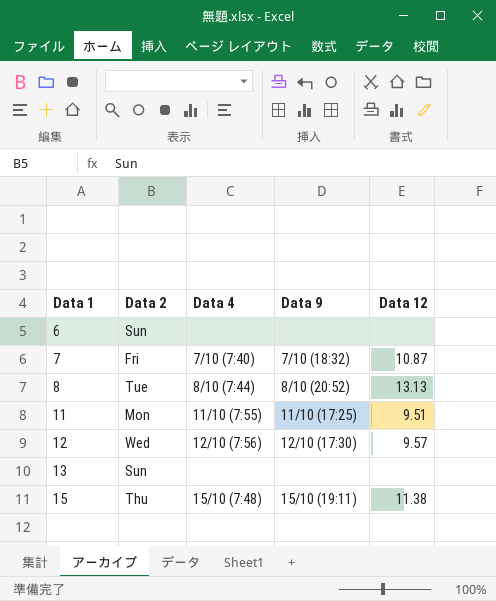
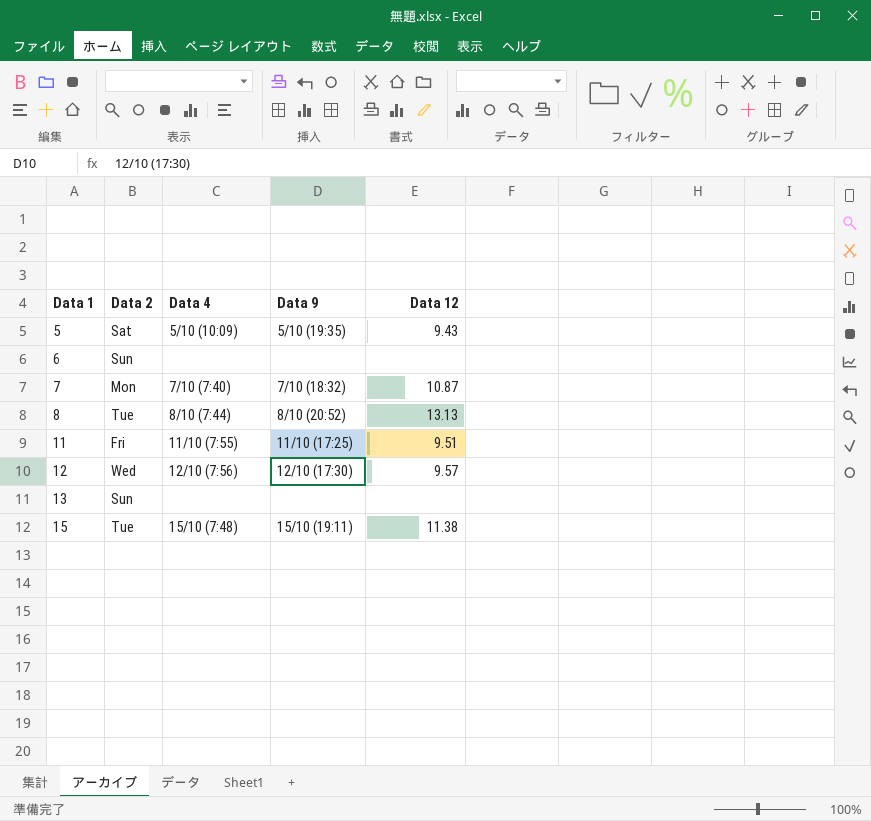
row 5: none -> Sat | 5/10 (10:09) | 5/10 (19:35) | 9.43
7 | Data 2: Fri -> Mon
11 | Data 2: Mon -> Fri
15 | Data 2: Thu -> Tue

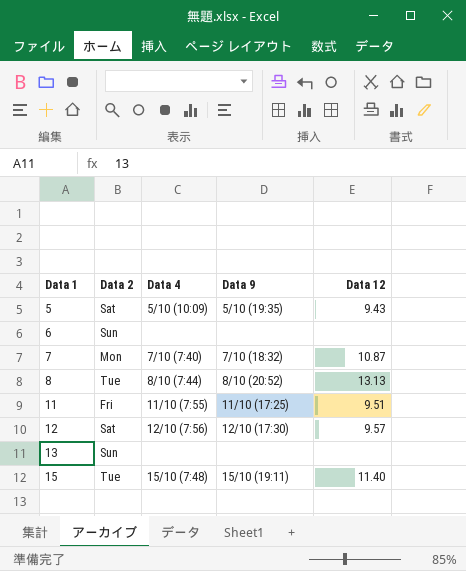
12 | Data 2: Wed -> Sat
15 | Data 12: 11.38 -> 11.40

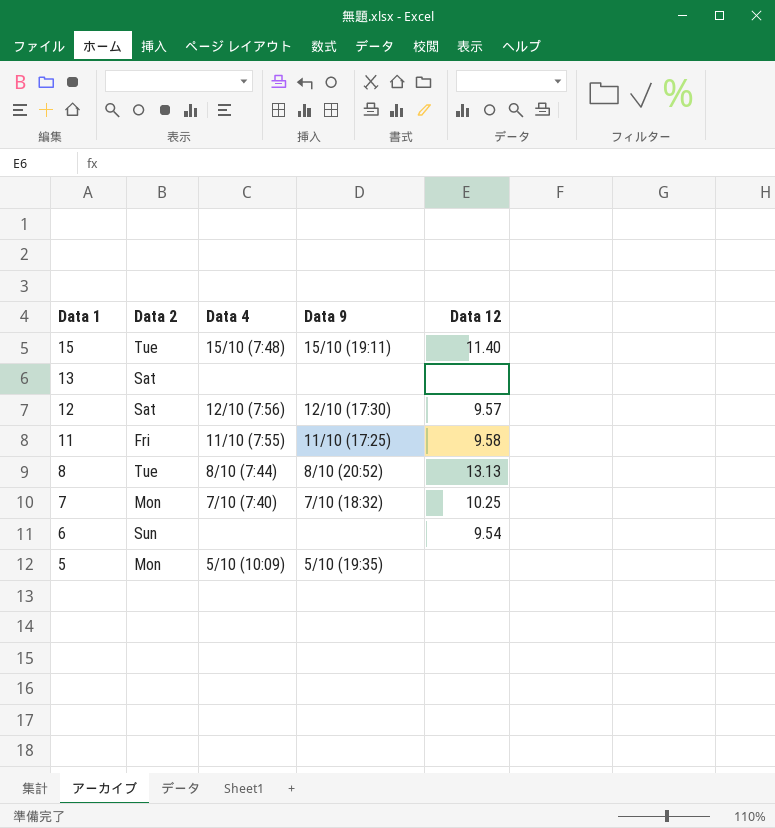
row order: Data 1 ascending -> Data 1 descending
13 | Data 2: Sun -> Sat
11 | Data 12: 9.51 -> 9.58
7 | Data 12: 10.87 -> 10.25
6 | Data 12: none -> 9.54
5 | Data 2: Sat -> Mon
5 | Data 12: 9.43 -> none

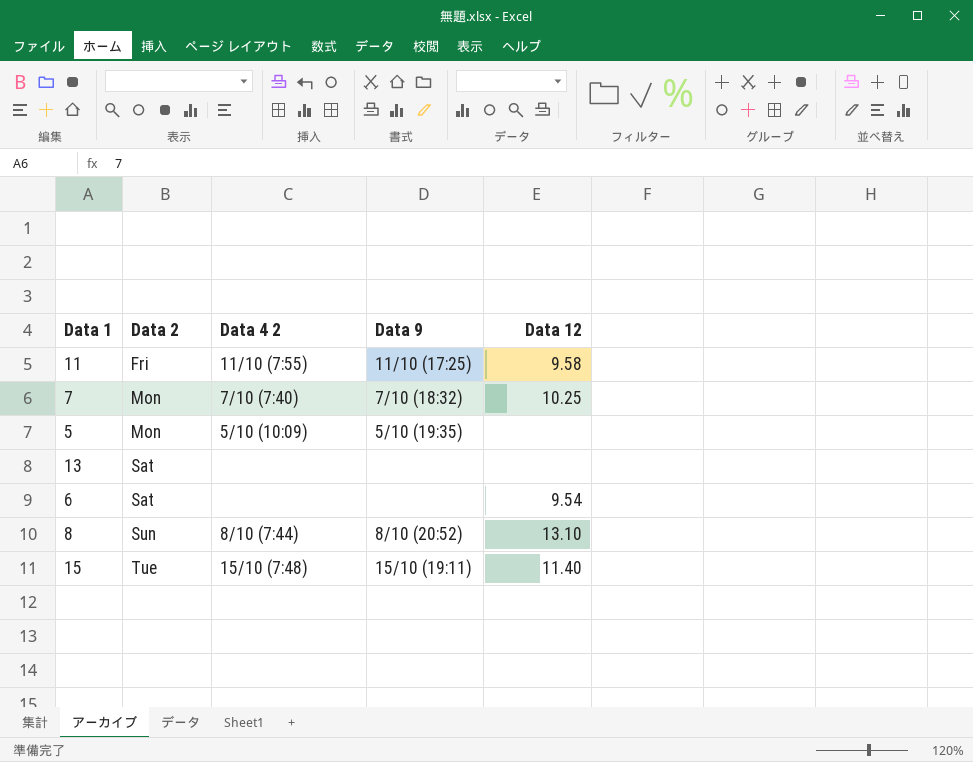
row order: Data 1 descending -> Data 2 ascending
column name: Data 4 -> Data 4 2
row 12: Sat | 12/10 (7:56) | 12/10 (17:30) | 9.57 -> none
6 | Data 2: Sun -> Sat
8 | Data 2: Tue -> Sun
8 | Data 12: 13.13 -> 13.10

